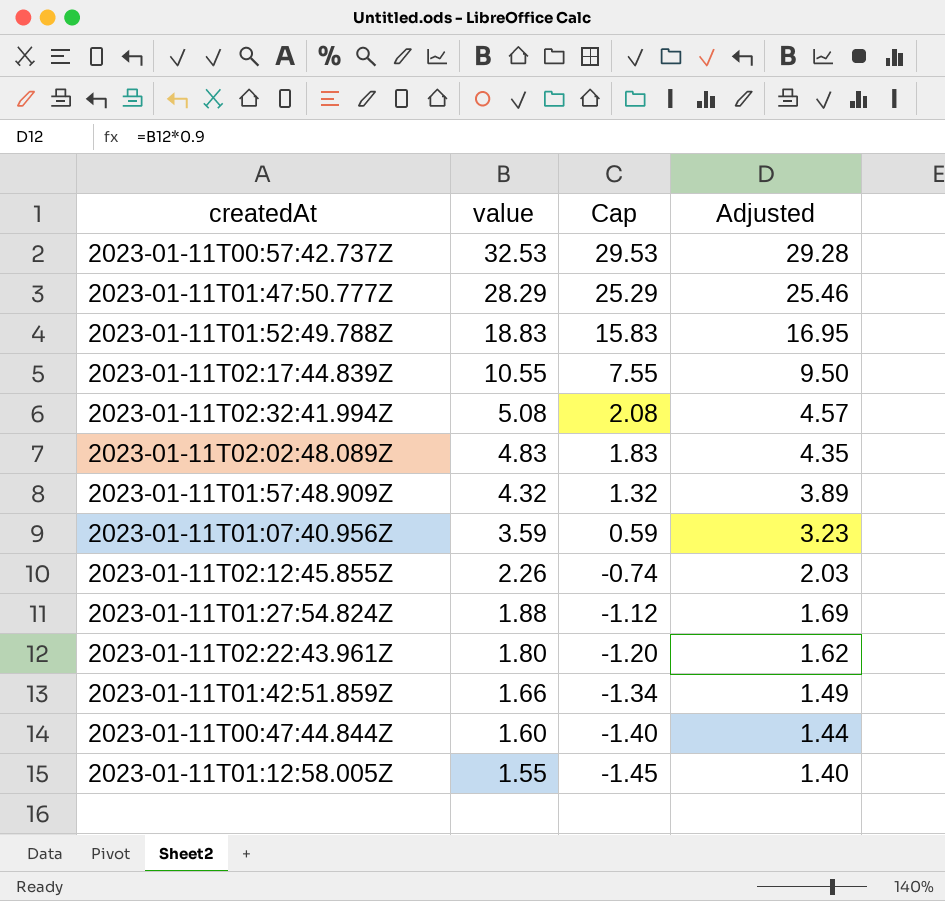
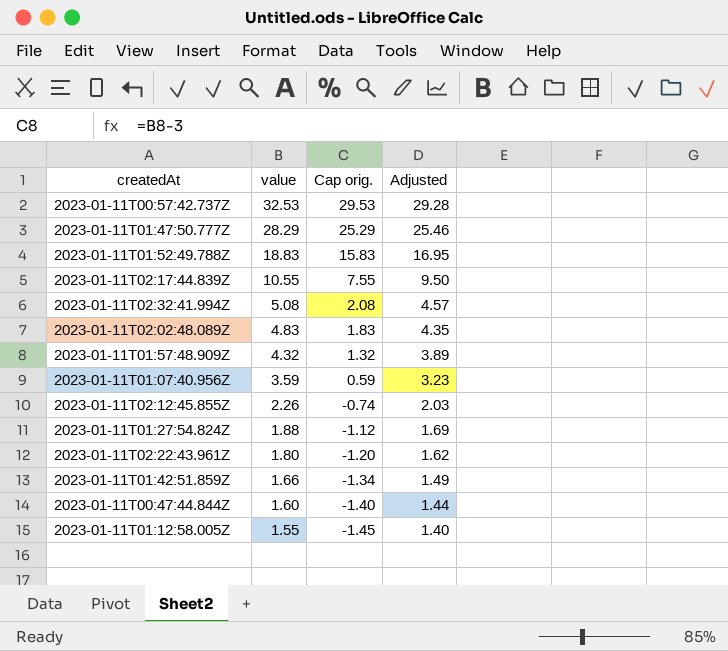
column name: Cap -> Cap orig.

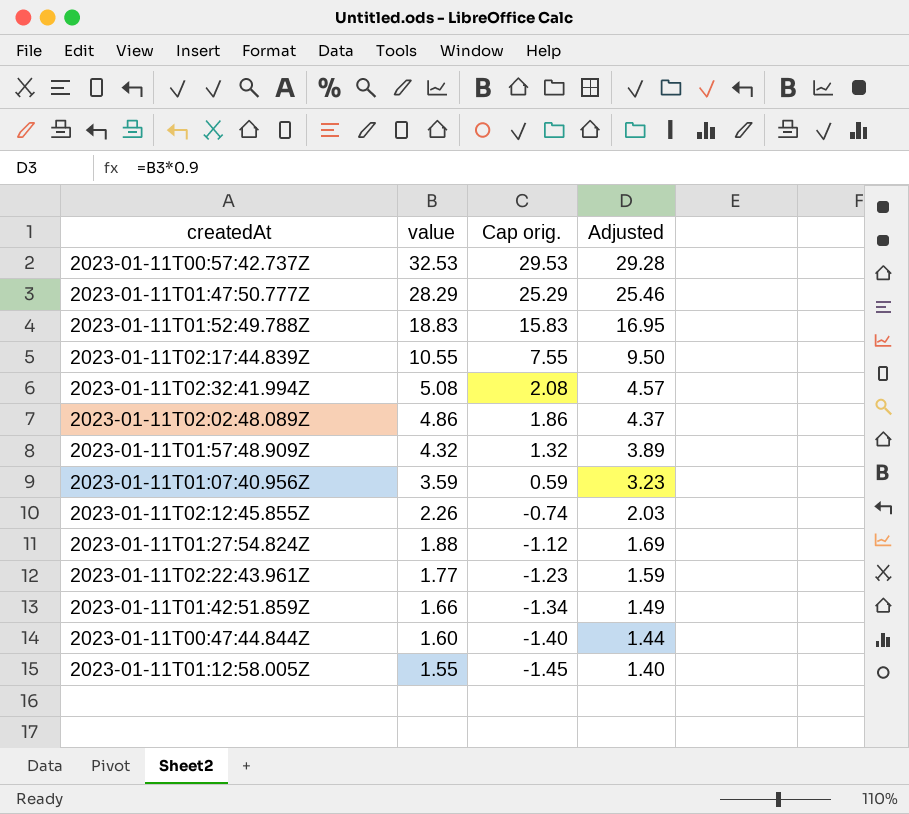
2023-01-11T02:02:48.089Z | value: 4.83 -> 4.86
2023-01-11T02:02:48.089Z | Cap orig.: 1.83 -> 1.86
2023-01-11T02:02:48.089Z | Adjusted: 4.35 -> 4.37
2023-01-11T02:22:43.961Z | value: 1.80 -> 1.77
2023-01-11T02:22:43.961Z | Cap orig.: -1.20 -> -1.23
2023-01-11T02:22:43.961Z | Adjusted: 1.62 -> 1.59

